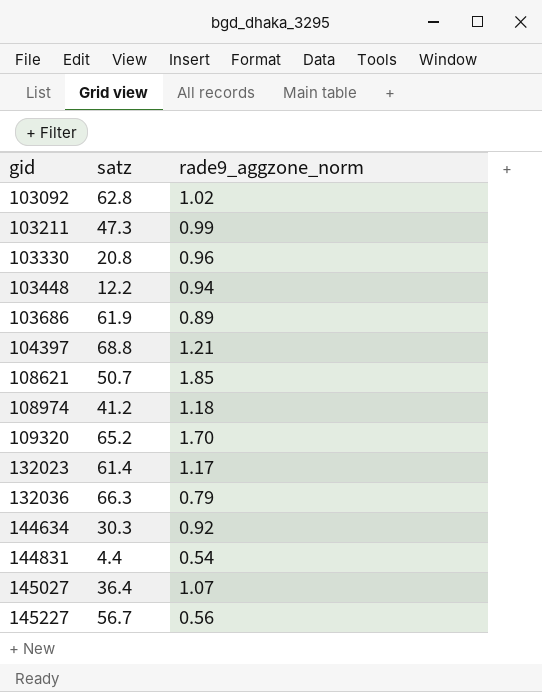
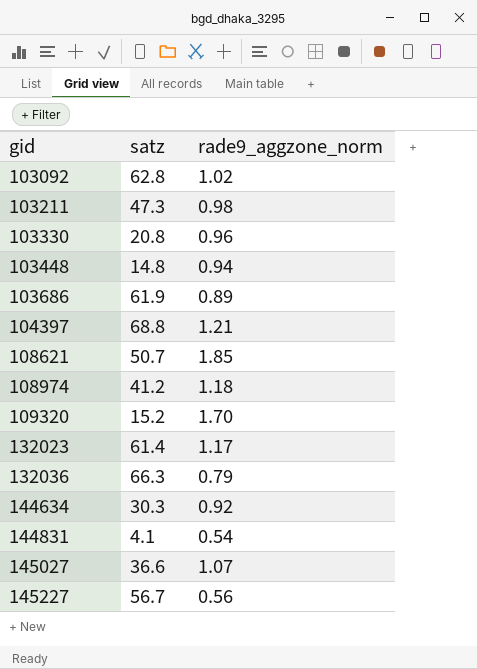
103211 | rade9_aggzone_norm: 0.99 -> 0.98
103448 | satz: 12.2 -> 14.8
109320 | satz: 65.2 -> 15.2
144831 | satz: 4.4 -> 4.1
145027 | satz: 36.4 -> 36.6

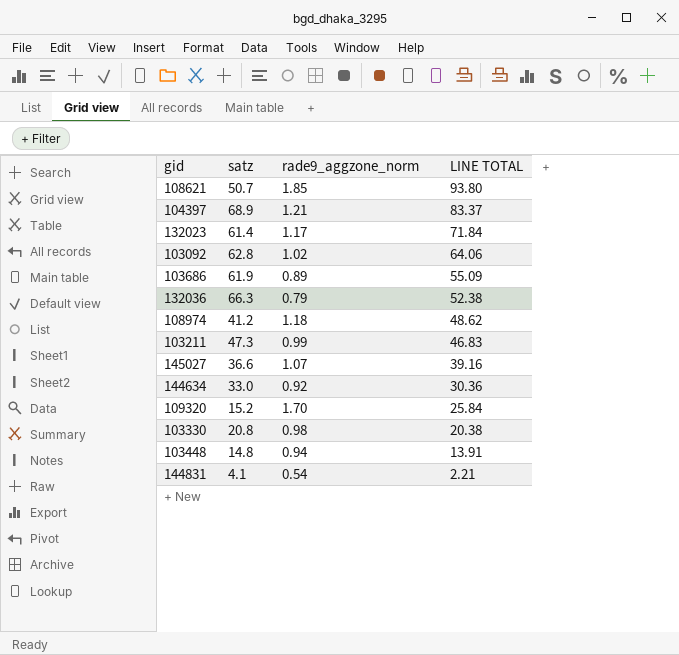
row order: gid ascending -> LINE TOTAL descending
column LINE TOTAL | formula: none -> [satz] * [rade9_aggzone_norm]
row 145227: 56.7 | 0.56 -> none
104397 | satz: 68.8 -> 68.9
103211 | rade9_aggzone_norm: 0.98 -> 0.99
144634 | satz: 30.3 -> 33.0
103330 | rade9_aggzone_norm: 0.96 -> 0.98

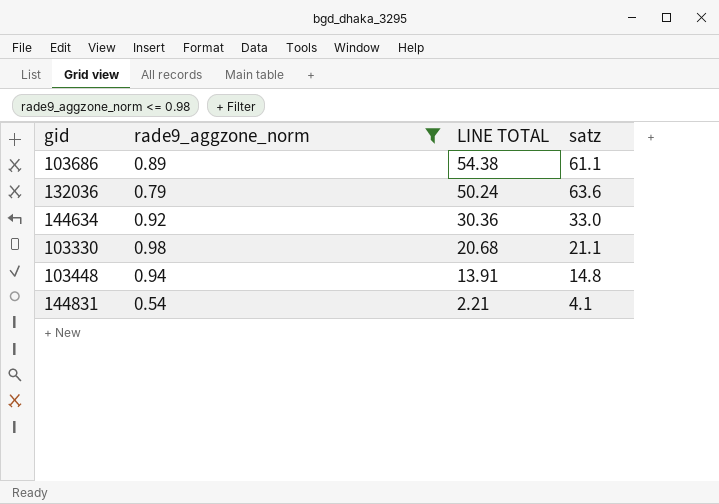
filter: none -> rade9_aggzone_norm <= 0.98
column satz | position: 2 -> 4
103686 | LINE TOTAL: 55.09 -> 54.38
103686 | satz: 61.9 -> 61.1
132036 | LINE TOTAL: 52.38 -> 50.24
132036 | satz: 66.3 -> 63.6
103330 | LINE TOTAL: 20.38 -> 20.68
103330 | satz: 20.8 -> 21.1

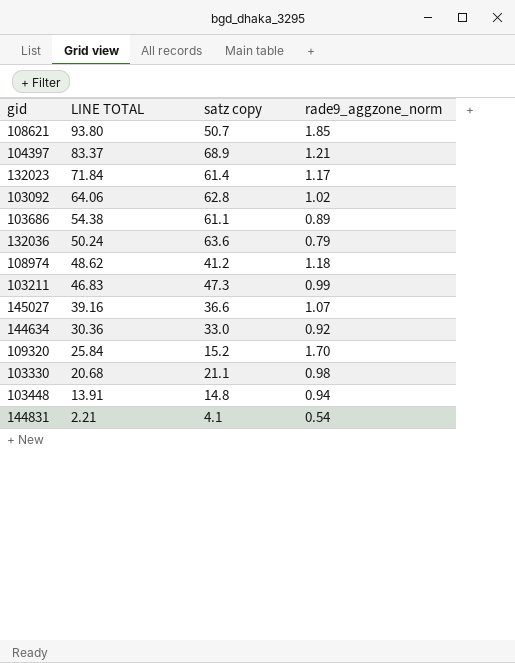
filter: rade9_aggzone_norm <= 0.98 -> none
column name: satz -> satz copy
column rade9_aggzone_norm | position: 2 -> 4

